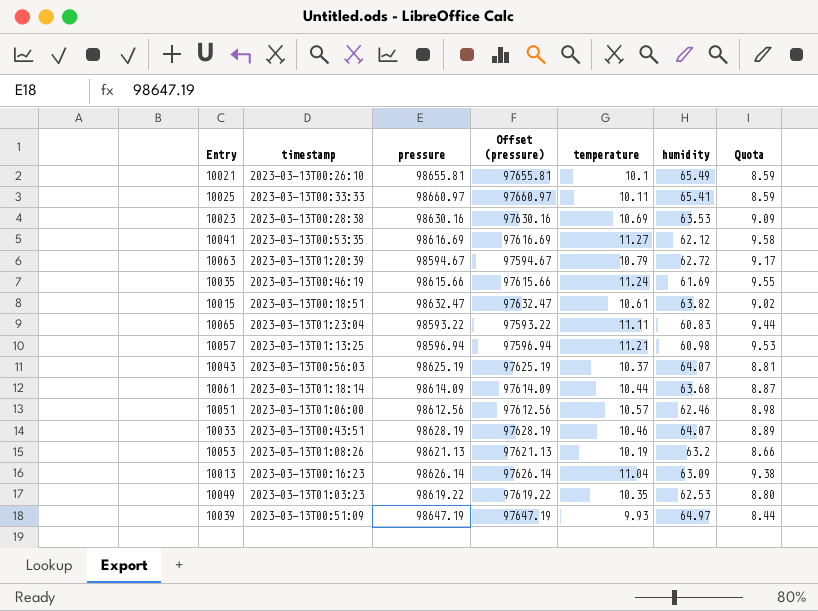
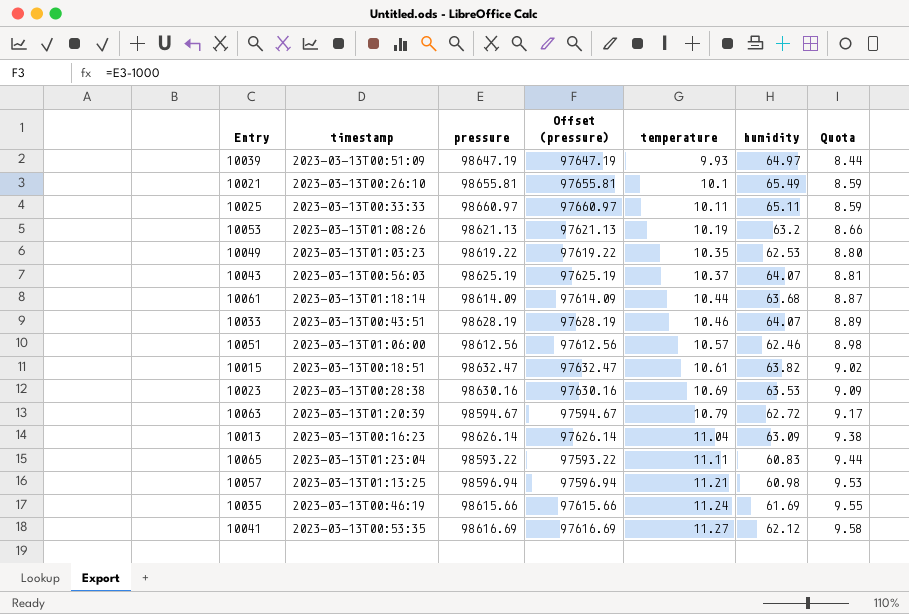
row order: none -> temperature ascending
10025 | humidity: 65.41 -> 65.11

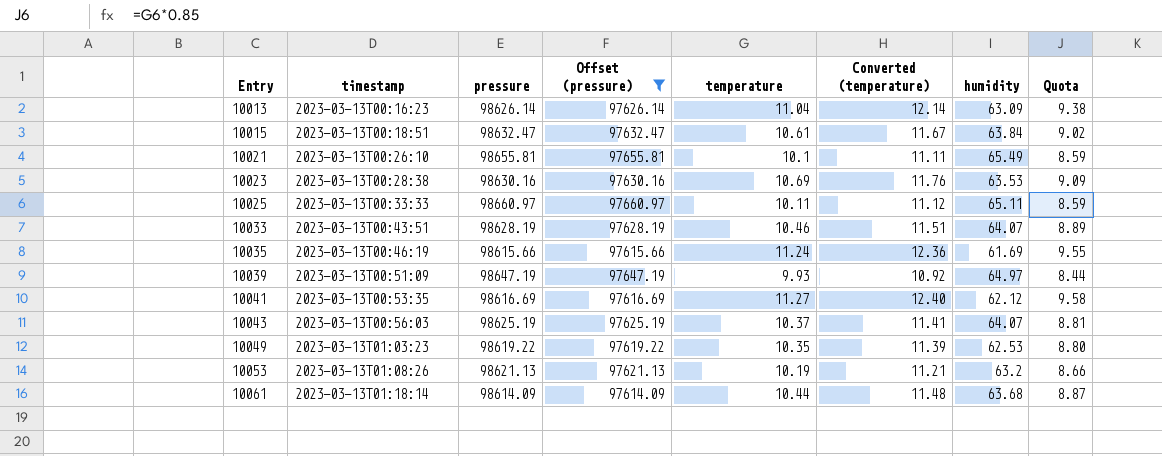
filter: none -> Offset (pressure) >= 97614.09
row order: temperature ascending -> Entry ascending
column Converted (temperature) | formula: none -> [temperature] * 1.1
10015 | humidity: 63.82 -> 63.84

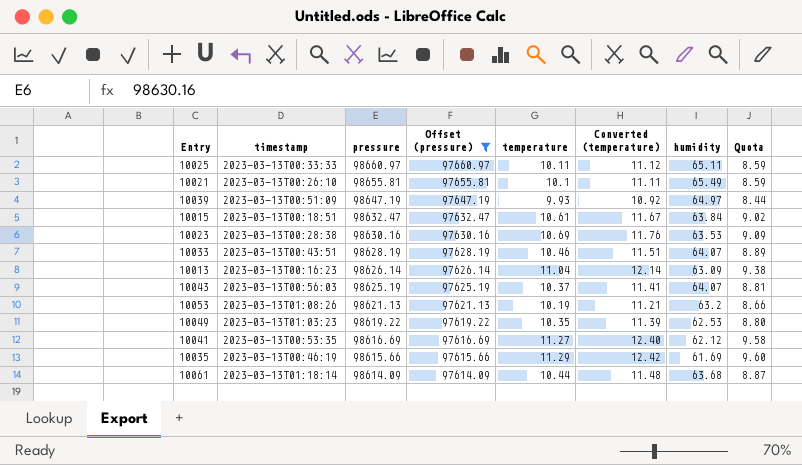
row order: Entry ascending -> pressure descending
10035 | temperature: 11.24 -> 11.29
10035 | Converted (temperature): 12.36 -> 12.42
10035 | Quota: 9.55 -> 9.60

